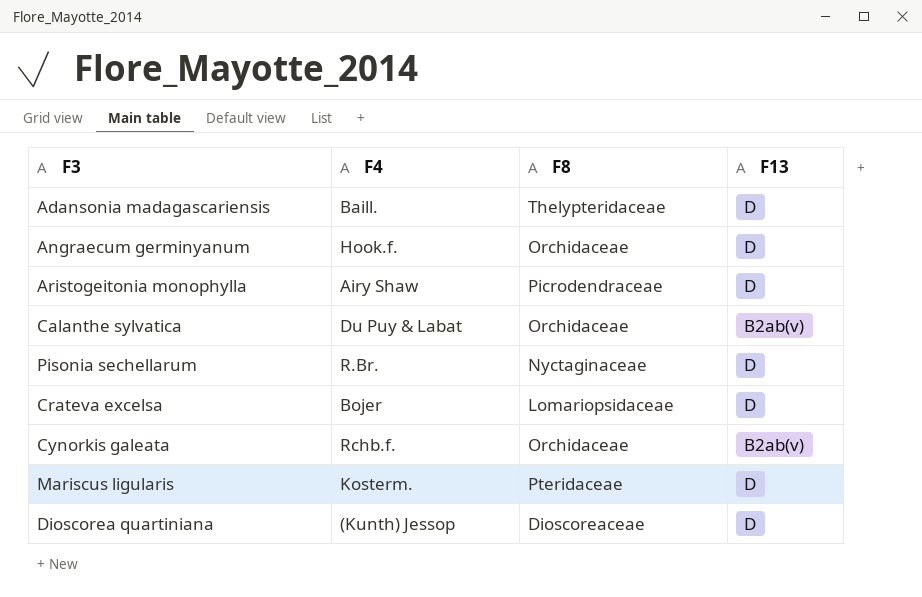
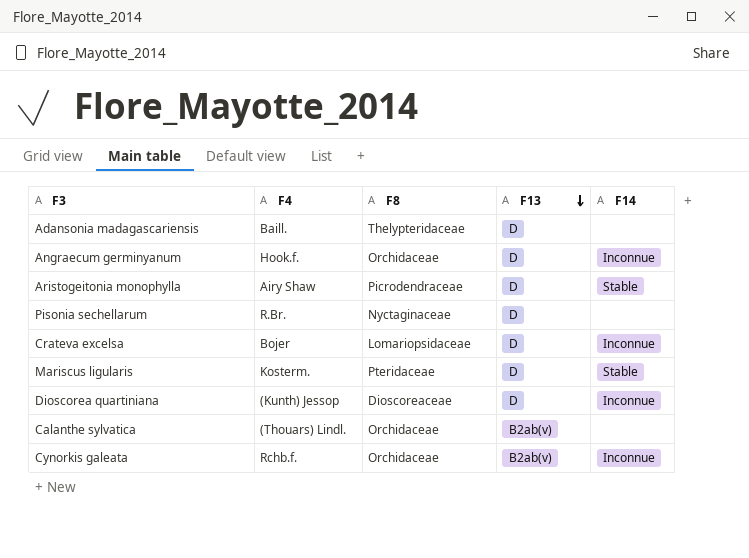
row order: none -> F13 descending
column F14 | position: none -> 5
Calanthe sylvatica | F4: Du Puy & Labat -> (Thouars) Lindl.

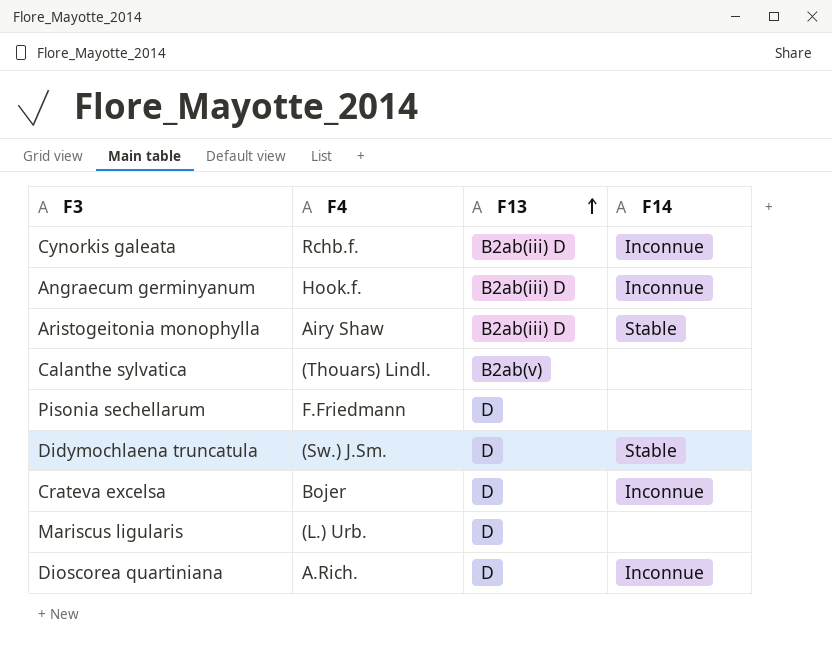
row order: F13 descending -> F13 ascending
column F8 | position: 3 -> none
row Adansonia madagascariensis: Baill. | Thelypteridaceae | D | none -> none
Cynorkis galeata | F13: B2ab(v) -> B2ab(iii) D
Angraecum germinyanum | F13: D -> B2ab(iii) D
Aristogeitonia monophylla | F13: D -> B2ab(iii) D
Pisonia sechellarum | F4: R.Br. -> F.Friedmann
row Didymochlaena truncatula: none -> (Sw.) J.Sm. | D | Stable
Mariscus ligularis | F4: Kosterm. -> (L.) Urb.
Mariscus ligularis | F14: Stable -> none
Dioscorea quartiniana | F4: (Kunth) Jessop -> A.Rich.

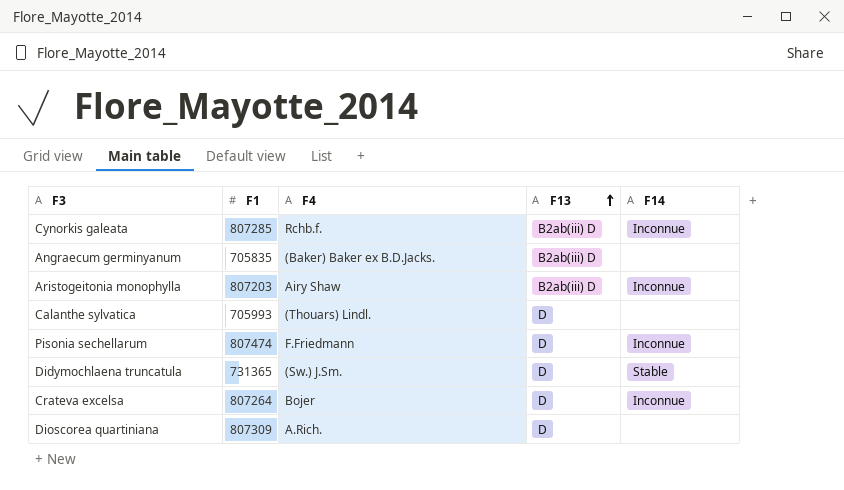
column F1 | position: none -> 2
row Mariscus ligularis: (L.) Urb. | D | none -> none
Angraecum germinyanum | F4: Hook.f. -> (Baker) Baker ex B.D.Jacks.
Angraecum germinyanum | F14: Inconnue -> none
Aristogeitonia monophylla | F14: Stable -> Inconnue
Calanthe sylvatica | F13: B2ab(v) -> D
Pisonia sechellarum | F14: none -> Inconnue
Dioscorea quartiniana | F14: Inconnue -> none

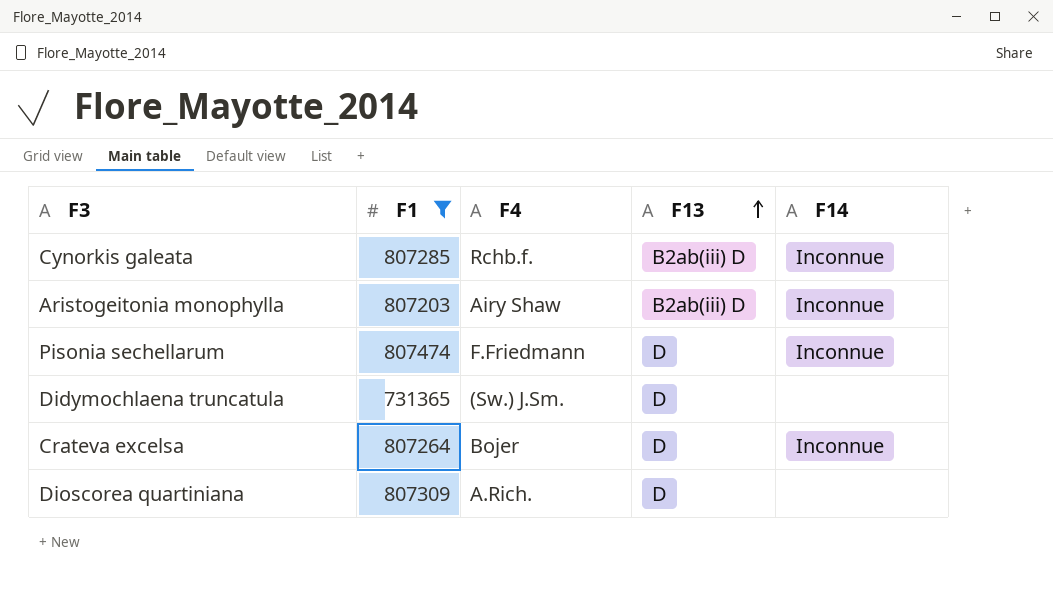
filter: none -> F1 >= 731365
Didymochlaena truncatula | F14: Stable -> none

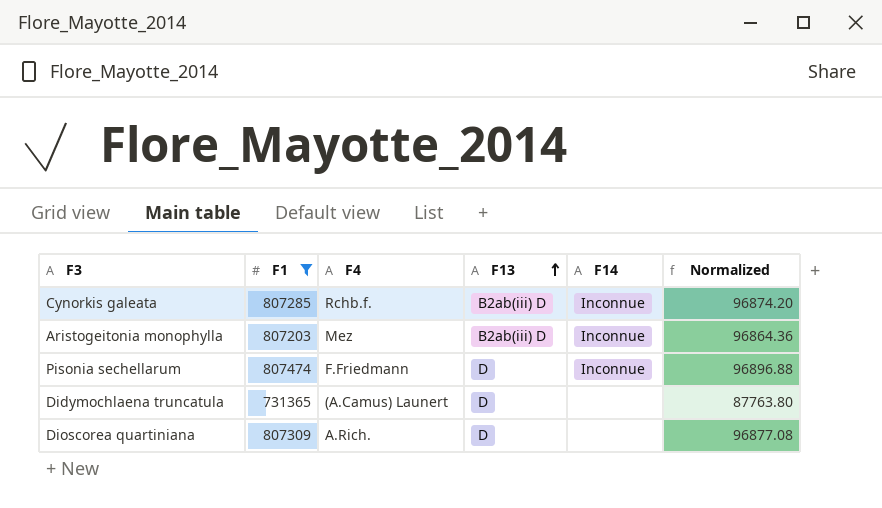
column Normalized | formula: none -> [F1] * 0.12
row Crateva excelsa: 807264 | Bojer | D | Inconnue -> none
Aristogeitonia monophylla | F4: Airy Shaw -> Mez
Didymochlaena truncatula | F4: (Sw.) J.Sm. -> (A.Camus) Launert

